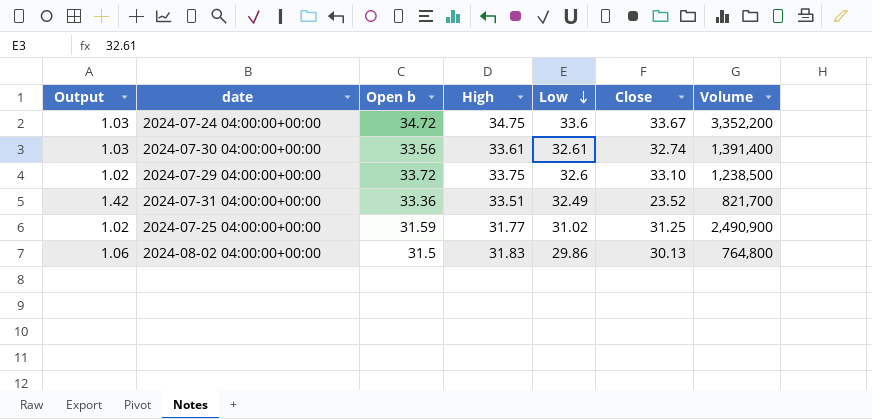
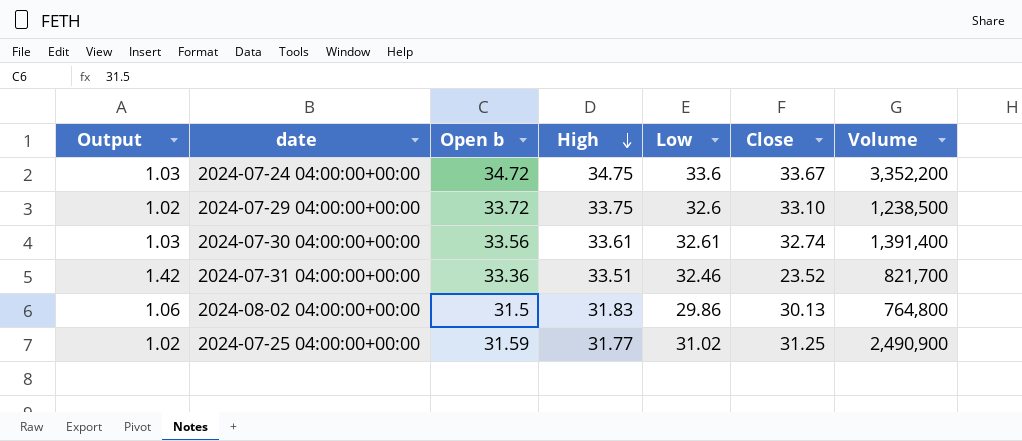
row order: Low descending -> High descending
2024-07-31 04:00:00+00:00 | Low: 32.49 -> 32.46

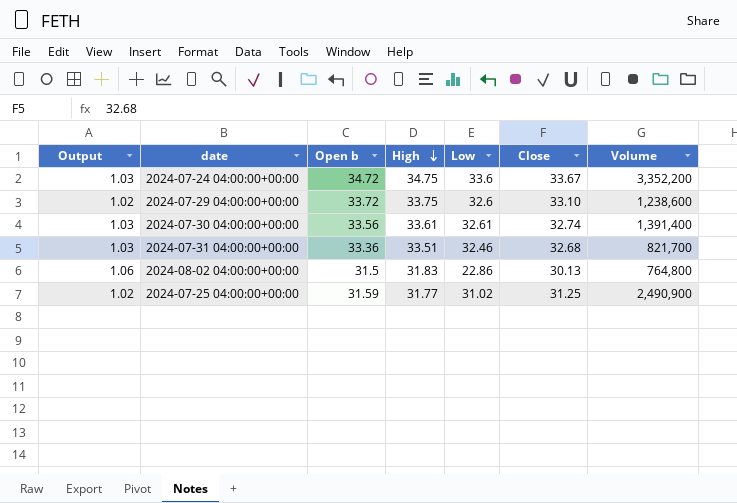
2024-07-29 04:00:00+00:00 | Volume: 1,238,500 -> 1,238,600
2024-07-31 04:00:00+00:00 | Output: 1.42 -> 1.03
2024-07-31 04:00:00+00:00 | Close: 23.52 -> 32.68
2024-08-02 04:00:00+00:00 | Low: 29.86 -> 22.86

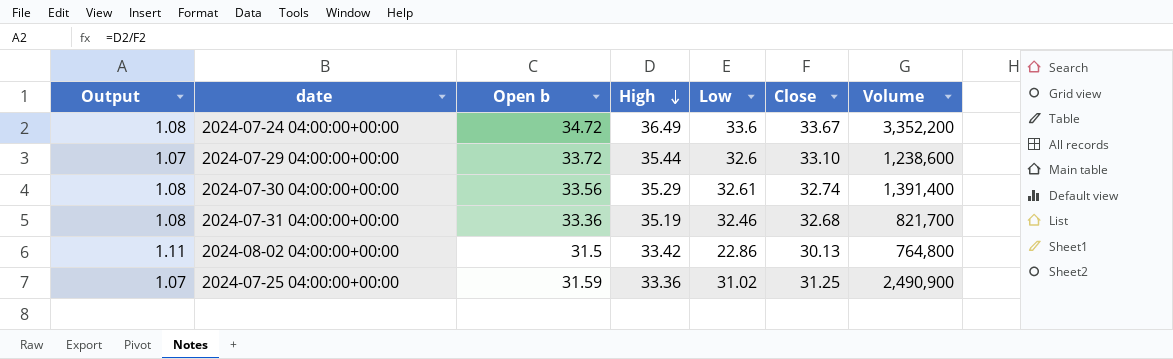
2024-07-24 04:00:00+00:00 | Output: 1.03 -> 1.08
2024-07-24 04:00:00+00:00 | High: 34.75 -> 36.49
2024-07-29 04:00:00+00:00 | Output: 1.02 -> 1.07
2024-07-29 04:00:00+00:00 | High: 33.75 -> 35.44
2024-07-30 04:00:00+00:00 | Output: 1.03 -> 1.08
2024-07-30 04:00:00+00:00 | High: 33.61 -> 35.29
2024-07-31 04:00:00+00:00 | Output: 1.03 -> 1.08
2024-07-31 04:00:00+00:00 | High: 33.51 -> 35.19
2024-08-02 04:00:00+00:00 | Output: 1.06 -> 1.11
2024-08-02 04:00:00+00:00 | High: 31.83 -> 33.42
2024-07-25 04:00:00+00:00 | Output: 1.02 -> 1.07
2024-07-25 04:00:00+00:00 | High: 31.77 -> 33.36

